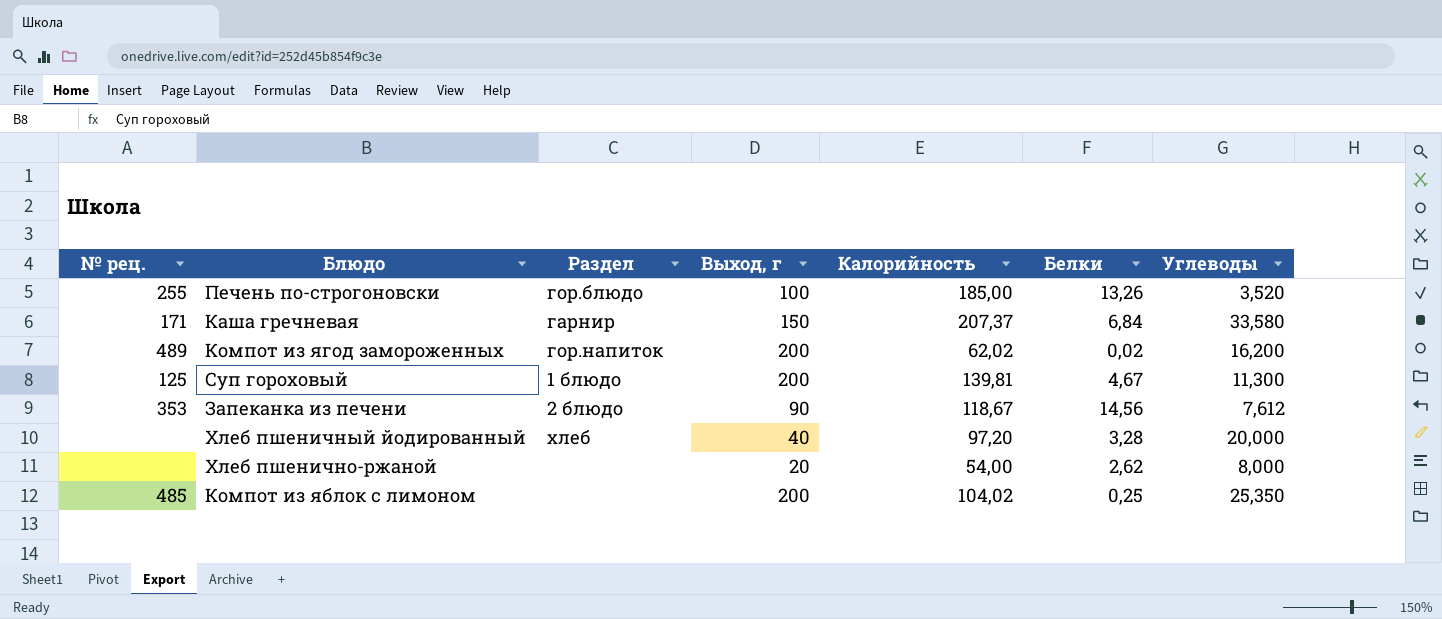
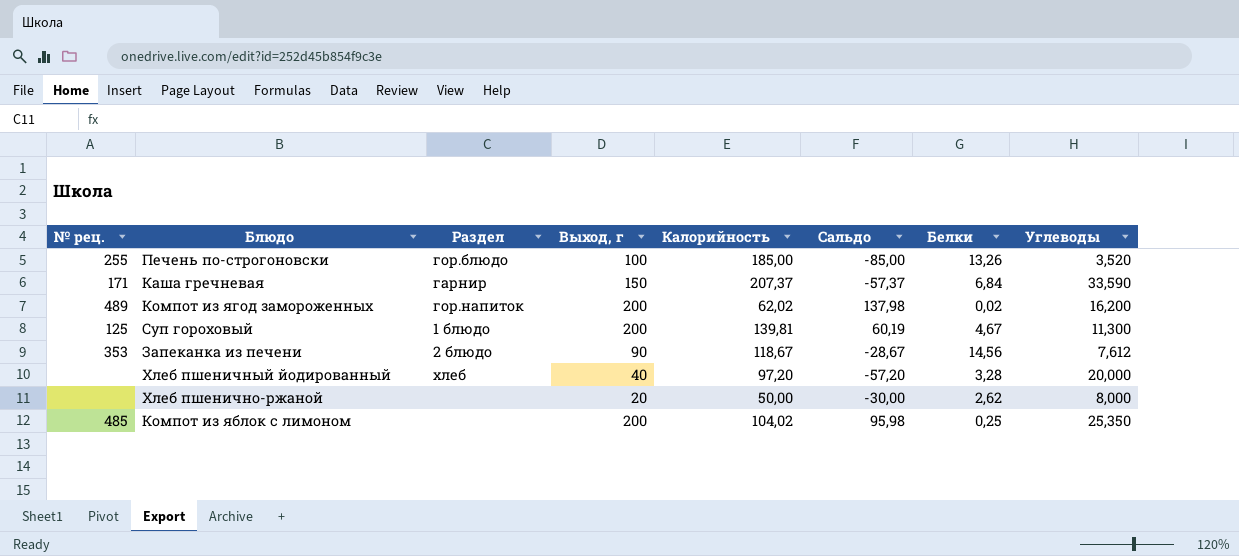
column Сальдо | formula: none -> [Выход, г] - [Калорийность]
Каша гречневая | Углеводы: 33,580 -> 33,590
Хлеб пшенично-ржаной | Калорийность: 54,00 -> 50,00

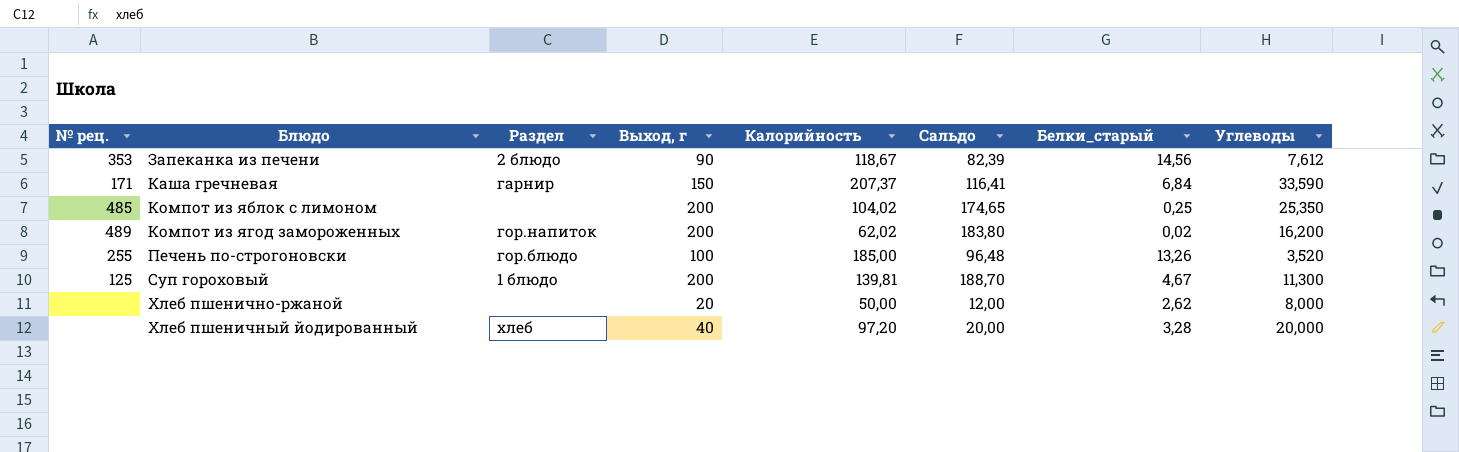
row order: none -> Блюдо ascending
column Сальдо | formula: [Выход, г] - [Калорийность] -> [Выход, г] - [Углеводы]
column name: Белки -> Белки_старый

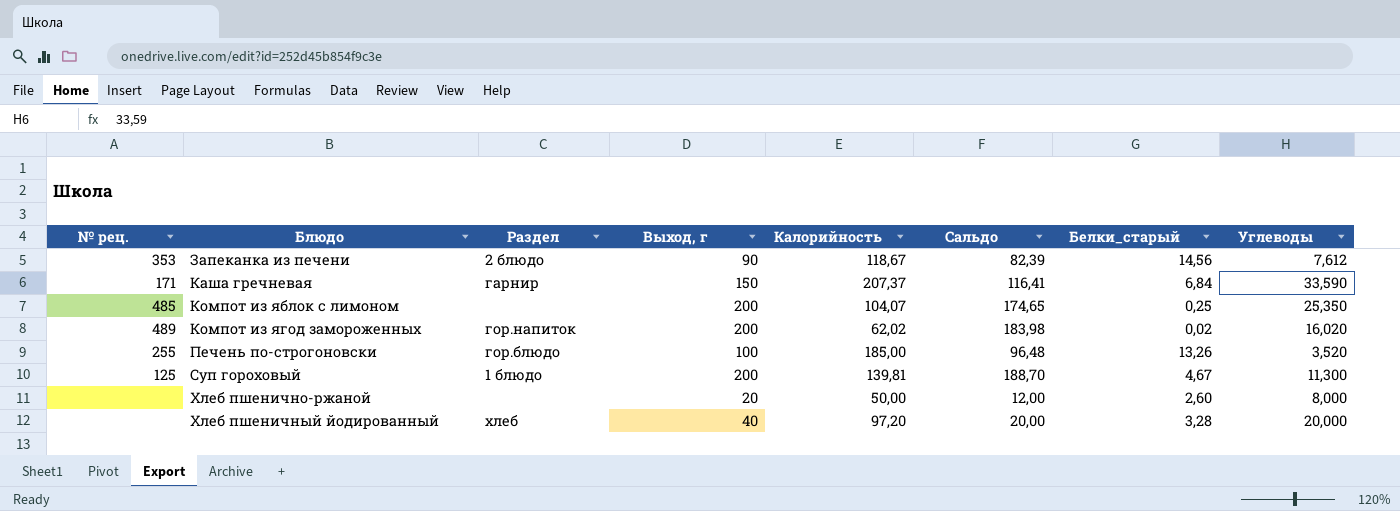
Компот из яблок с лимоном | Калорийность: 104,02 -> 104,07
Компот из ягод замороженных | Сальдо: 183,80 -> 183,98
Компот из ягод замороженных | Углеводы: 16,200 -> 16,020
Хлеб пшенично-ржаной | Белки_старый: 2,62 -> 2,60

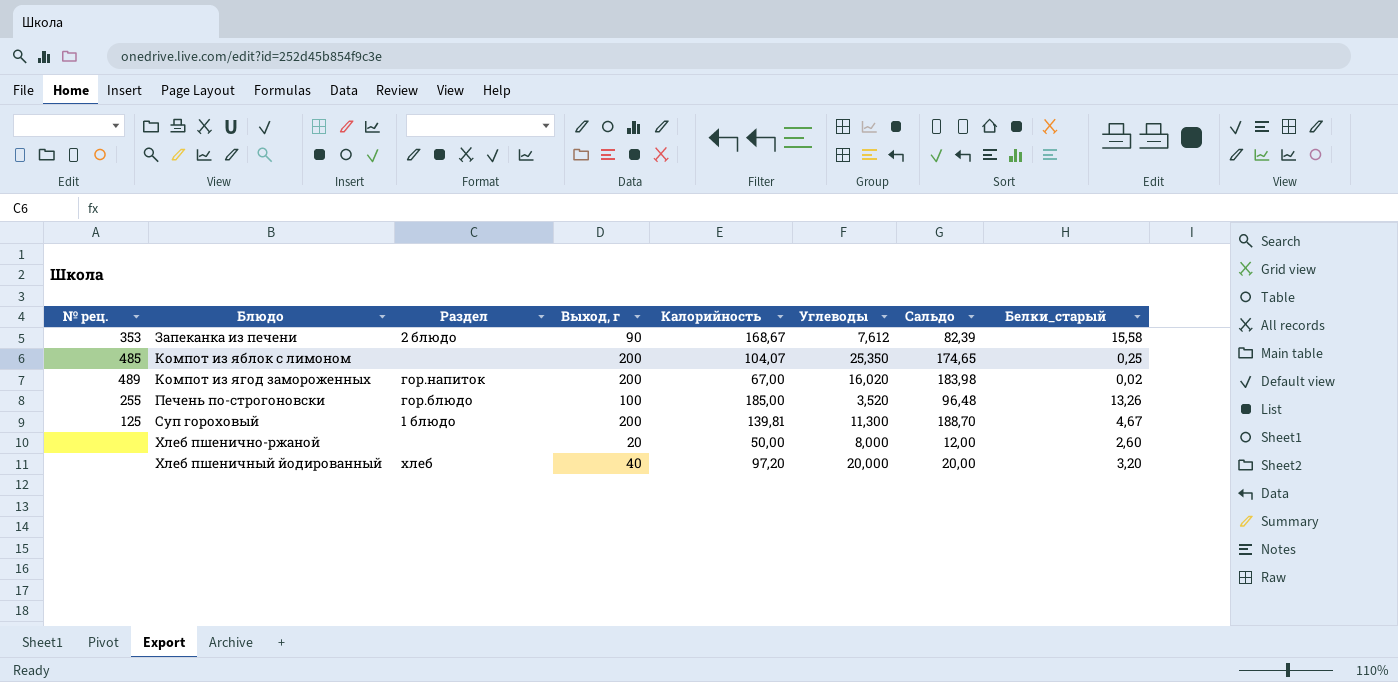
column Углеводы | position: 8 -> 6
row Каша гречневая: 171 | гарнир | 150 | 207,37 | 116,41 | 6,84 | 33,590 -> none
Запеканка из печени | Калорийность: 118,67 -> 168,67
Запеканка из печени | Белки_старый: 14,56 -> 15,58
Компот из ягод замороженных | Калорийность: 62,02 -> 67,00
Хлеб пшеничный йодированный | Белки_старый: 3,28 -> 3,20

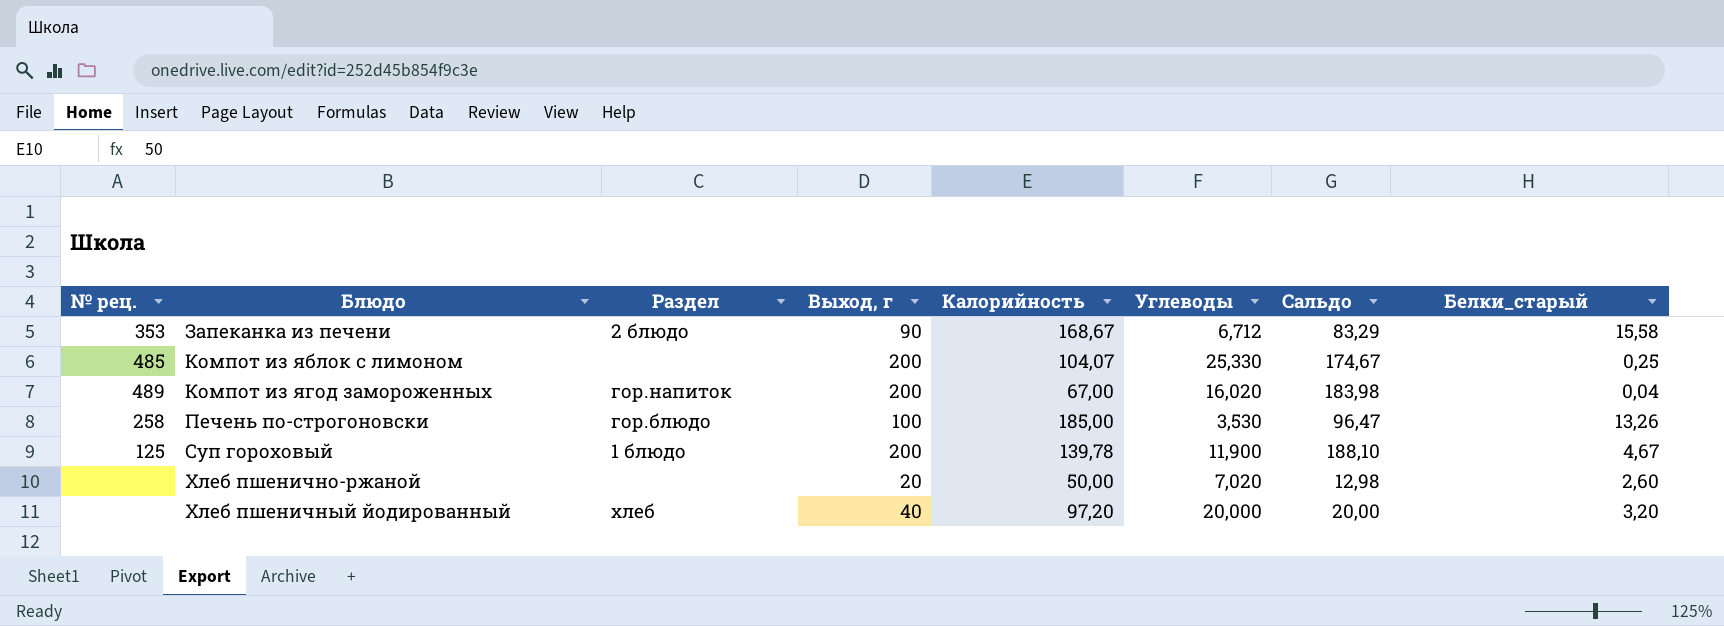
Запеканка из печени | Углеводы: 7,612 -> 6,712
Запеканка из печени | Сальдо: 82,39 -> 83,29
Компот из яблок с лимоном | Углеводы: 25,350 -> 25,330
Компот из яблок с лимоном | Сальдо: 174,65 -> 174,67
Компот из ягод замороженных | Белки_старый: 0,02 -> 0,04
Печень по-строгоновски | № рец.: 255 -> 258
Печень по-строгоновски | Углеводы: 3,520 -> 3,530
Печень по-строгоновски | Сальдо: 96,48 -> 96,47
Суп гороховый | Калорийность: 139,81 -> 139,78
Суп гороховый | Углеводы: 11,300 -> 11,900
Суп гороховый | Сальдо: 188,70 -> 188,10
Хлеб пшенично-ржаной | Углеводы: 8,000 -> 7,020
Хлеб пшенично-ржаной | Сальдо: 12,00 -> 12,98

